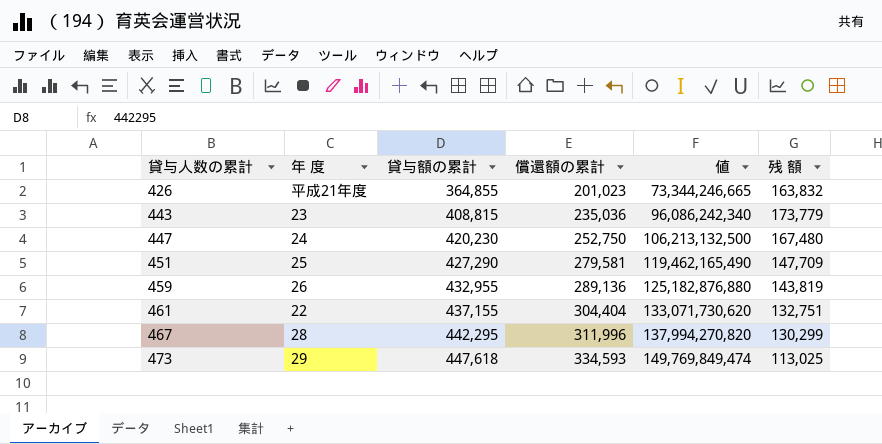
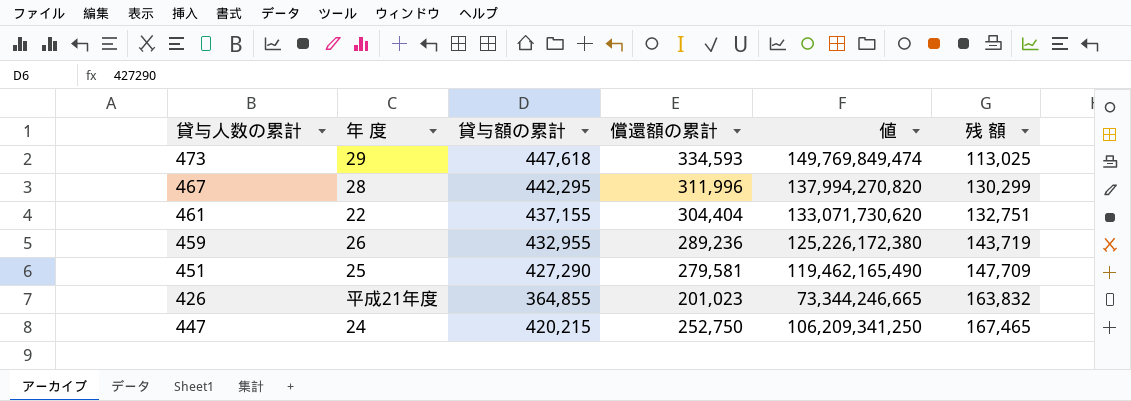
row order: 貸与人数の累計 ascending -> 残 額 ascending
row 443: 23 | 408,815 | 235,036 | 96,086,242,340 | 173,779 -> none
459 | 償還額の累計: 289,136 -> 289,236
459 | 値: 125,182,876,880 -> 125,226,172,380
459 | 残 額: 143,819 -> 143,719
447 | 貸与額の累計: 420,230 -> 420,215
447 | 値: 106,213,132,500 -> 106,209,341,250
447 | 残 額: 167,480 -> 167,465

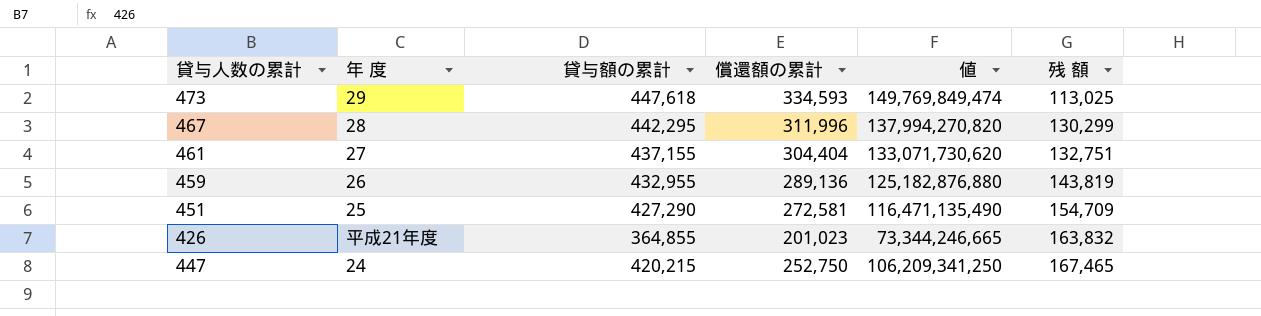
461 | 年 度: 22 -> 27
459 | 償還額の累計: 289,236 -> 289,136
459 | 値: 125,226,172,380 -> 125,182,876,880
459 | 残 額: 143,719 -> 143,819
451 | 償還額の累計: 279,581 -> 272,581
451 | 値: 119,462,165,490 -> 116,471,135,490
451 | 残 額: 147,709 -> 154,709

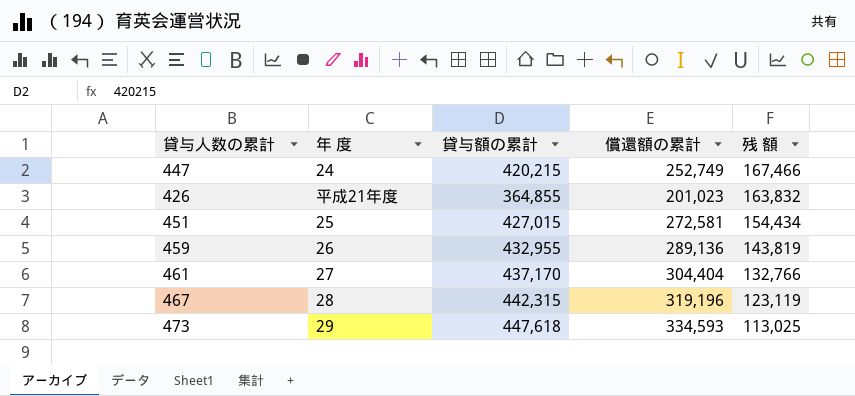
row order: 残 額 ascending -> 残 額 descending
column 値 | formula: [貸与額の累計] * [償還額の累計] -> none
447 | 償還額の累計: 252,750 -> 252,749
447 | 残 額: 167,465 -> 167,466
451 | 貸与額の累計: 427,290 -> 427,015
451 | 残 額: 154,709 -> 154,434
461 | 貸与額の累計: 437,155 -> 437,170
461 | 残 額: 132,751 -> 132,766
467 | 貸与額の累計: 442,295 -> 442,315
467 | 償還額の累計: 311,996 -> 319,196
467 | 残 額: 130,299 -> 123,119

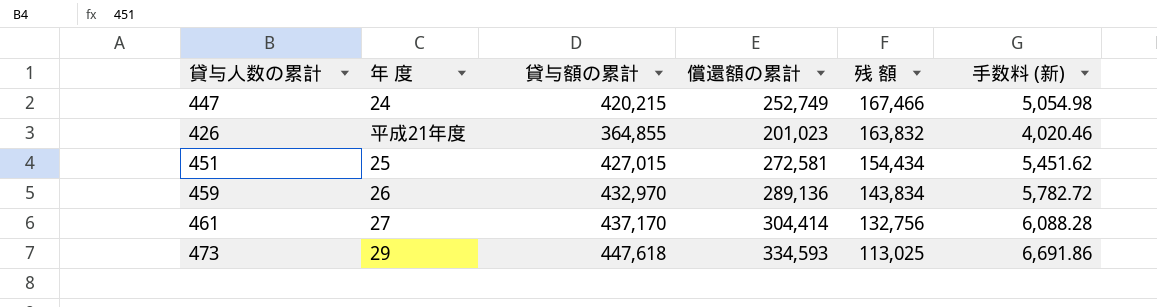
column 手数料 (新) | formula: none -> [償還額の累計] * 0.02
row 467: 28 | 442,315 | 319,196 | 123,119 -> none
459 | 貸与額の累計: 432,955 -> 432,970
459 | 残 額: 143,819 -> 143,834
461 | 償還額の累計: 304,404 -> 304,414
461 | 残 額: 132,766 -> 132,756

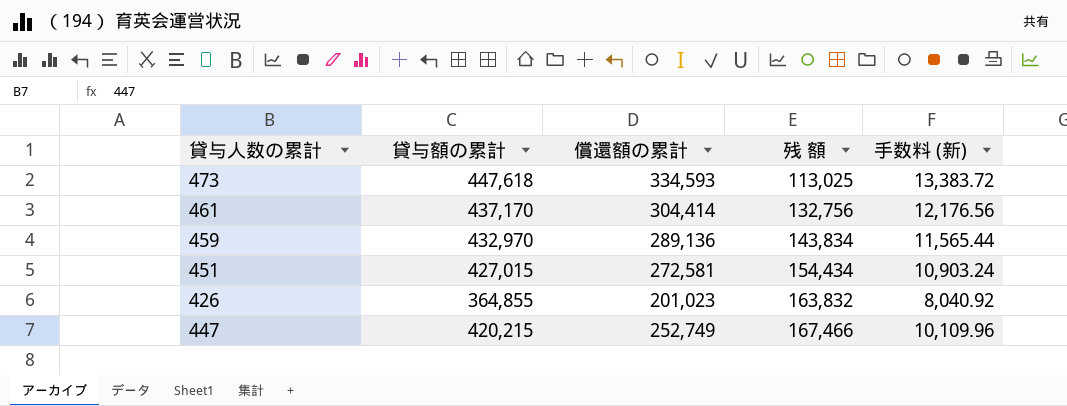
row order: 残 額 descending -> 残 額 ascending
column 年 度 | position: 2 -> none
column 手数料 (新) | formula: [償還額の累計] * 0.02 -> [償還額の累計] * 0.04

